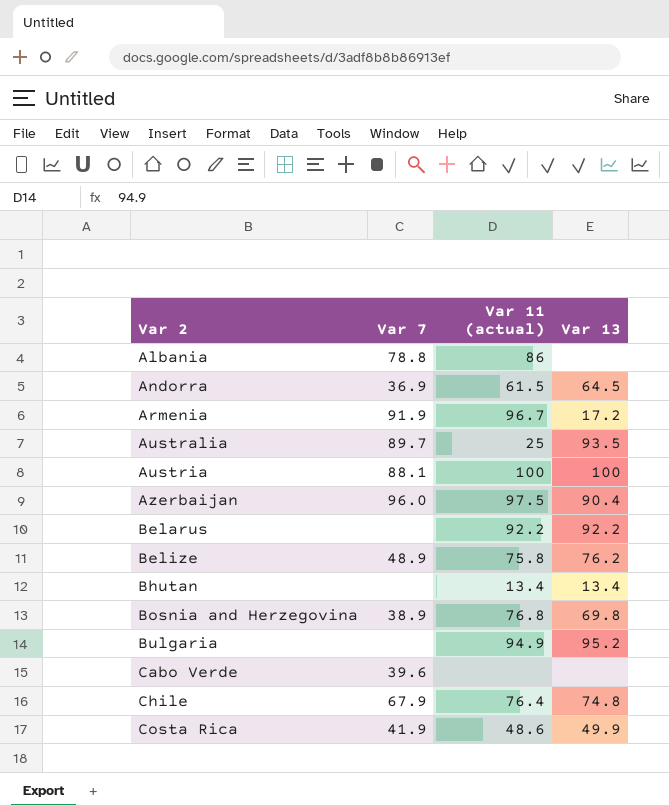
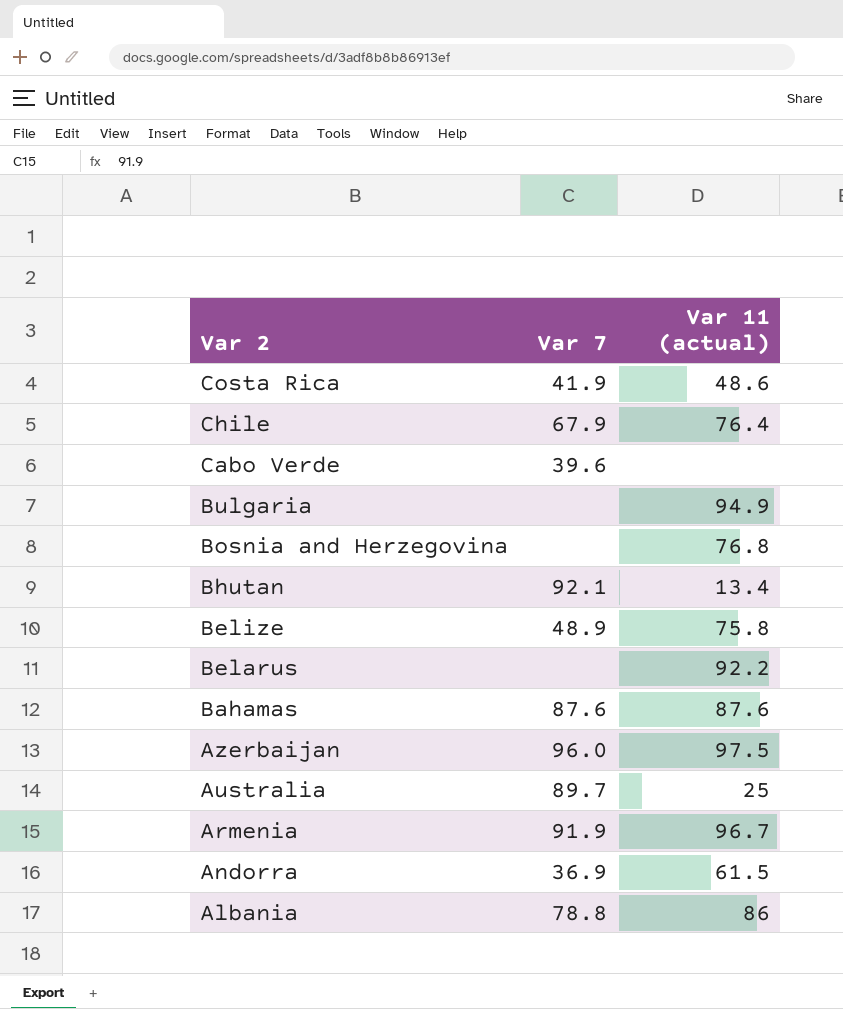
row order: Var 2 ascending -> Var 2 descending
column Var 13 | position: 4 -> none
row Austria: 88.1 | 100 | 100 -> none
Bosnia and Herzegovina | Var 7: 38.9 -> none
Bhutan | Var 7: none -> 92.1
row Bahamas: none -> 87.6 | 87.6

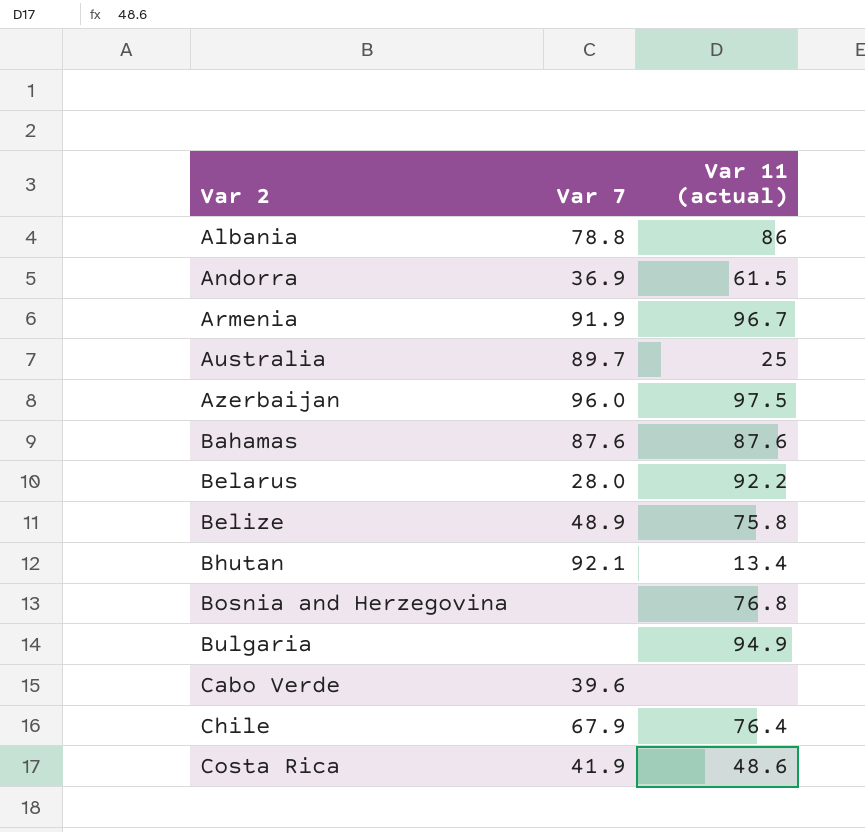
row order: Var 2 descending -> Var 2 ascending
Belarus | Var 7: none -> 28.0

